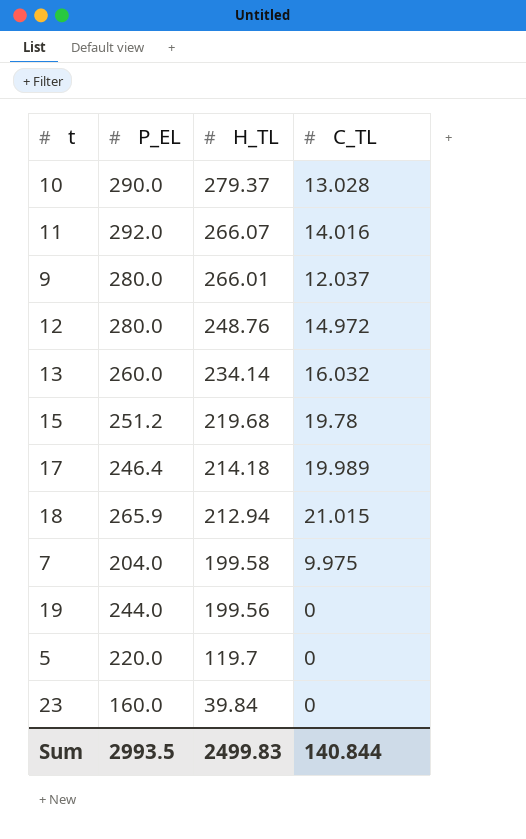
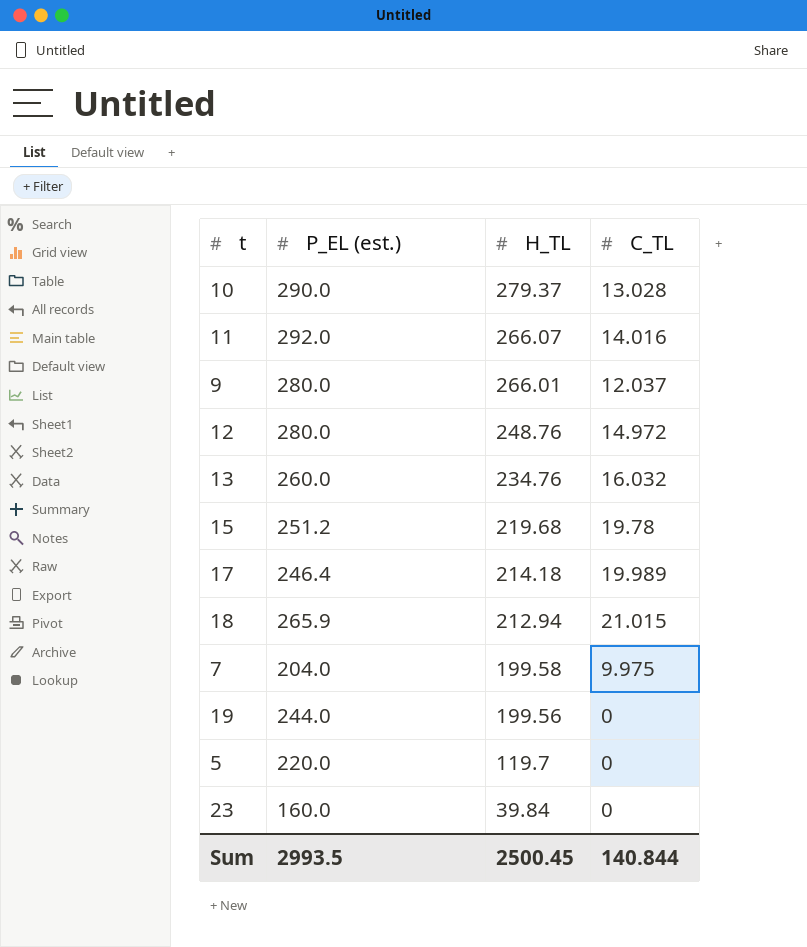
column name: P_EL -> P_EL (est.)
13 | H_TL: 234.14 -> 234.76
Sum | H_TL: 2499.83 -> 2500.45

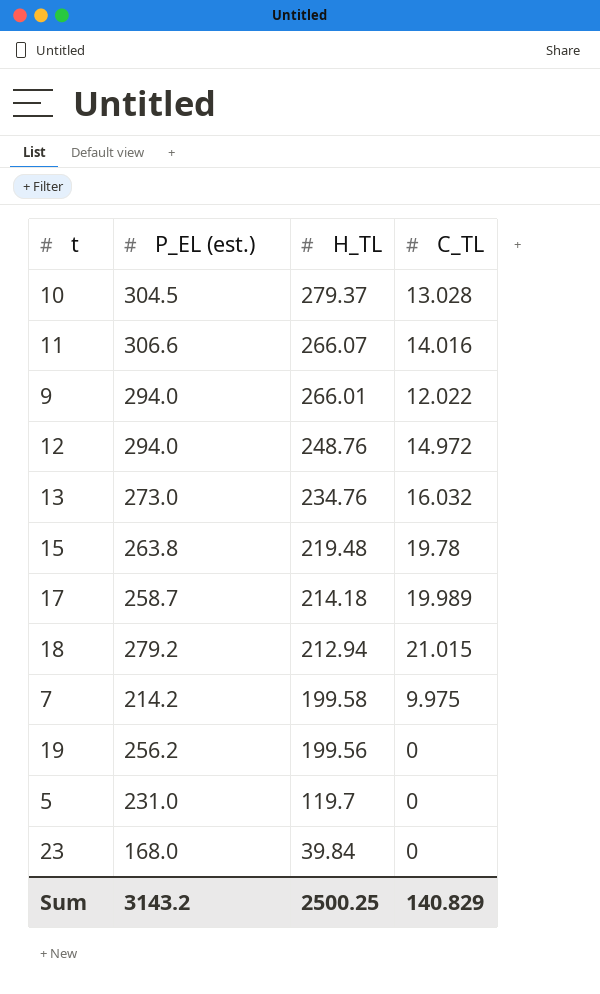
10 | P_EL (est.): 290.0 -> 304.5
11 | P_EL (est.): 292.0 -> 306.6
9 | P_EL (est.): 280.0 -> 294.0
9 | C_TL: 12.037 -> 12.022
12 | P_EL (est.): 280.0 -> 294.0
13 | P_EL (est.): 260.0 -> 273.0
15 | P_EL (est.): 251.2 -> 263.8
15 | H_TL: 219.68 -> 219.48
17 | P_EL (est.): 246.4 -> 258.7
18 | P_EL (est.): 265.9 -> 279.2
7 | P_EL (est.): 204.0 -> 214.2
19 | P_EL (est.): 244.0 -> 256.2
5 | P_EL (est.): 220.0 -> 231.0
23 | P_EL (est.): 160.0 -> 168.0
Sum | P_EL (est.): 2993.5 -> 3143.2
Sum | H_TL: 2500.45 -> 2500.25
Sum | C_TL: 140.844 -> 140.829

